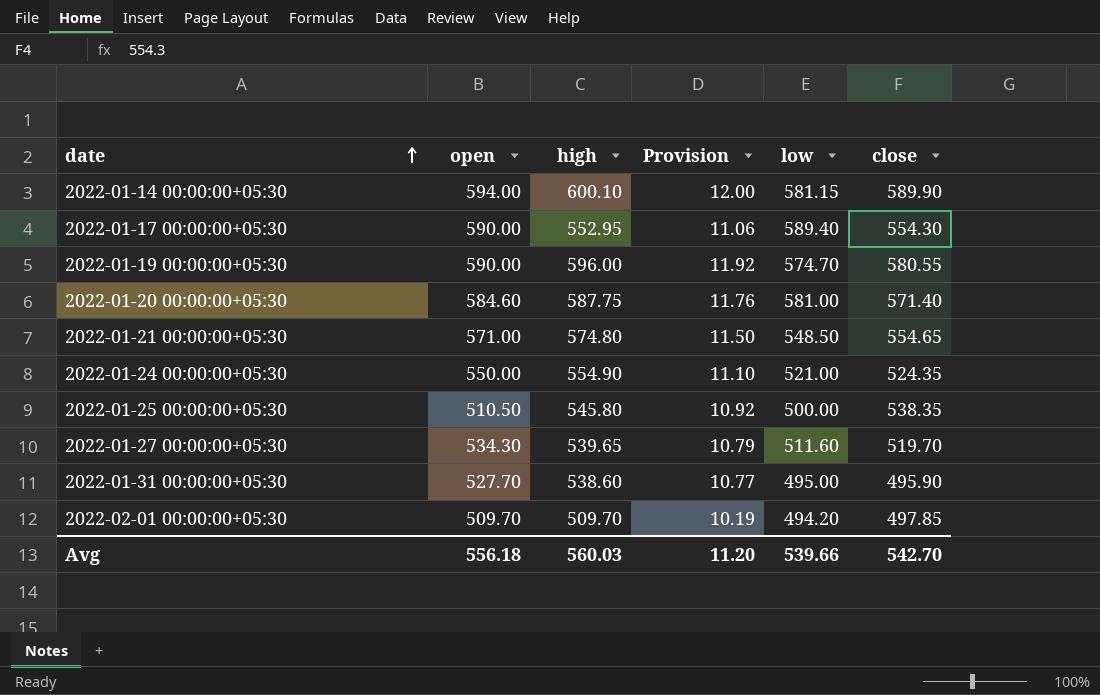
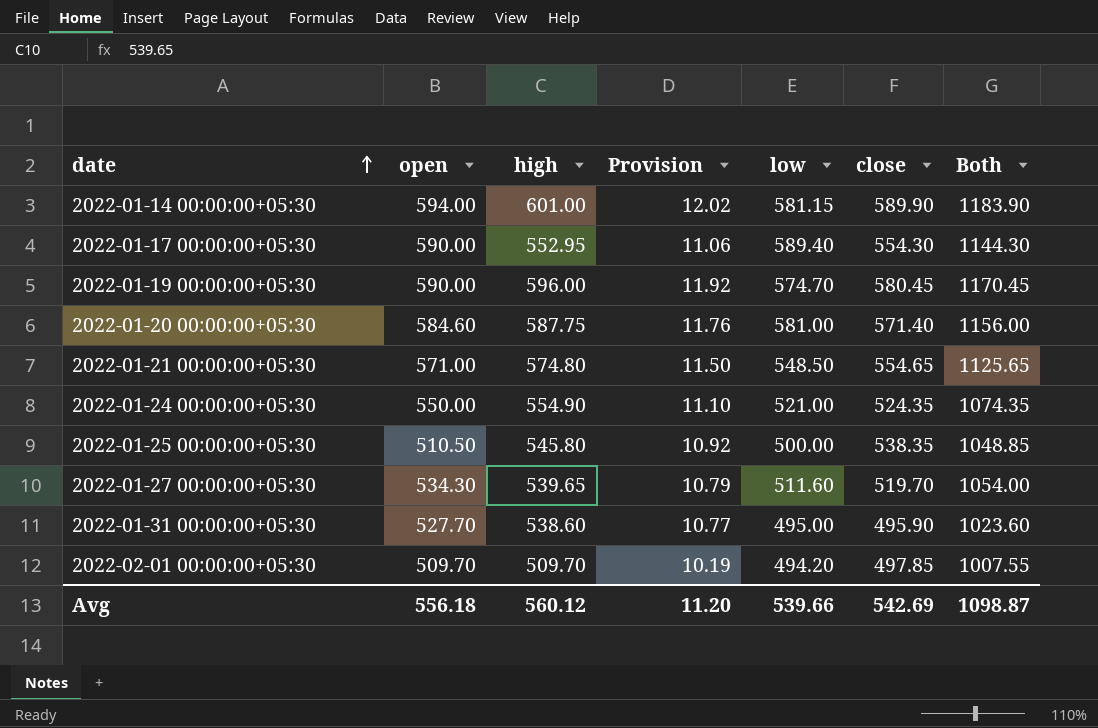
column Both | formula: none -> [open] + [close]
2022-01-14 00:00:00+05:30 | high: 600.10 -> 601.00
2022-01-14 00:00:00+05:30 | Provision: 12.00 -> 12.02
2022-01-19 00:00:00+05:30 | close: 580.55 -> 580.45
Avg | high: 560.03 -> 560.12
Avg | close: 542.70 -> 542.69

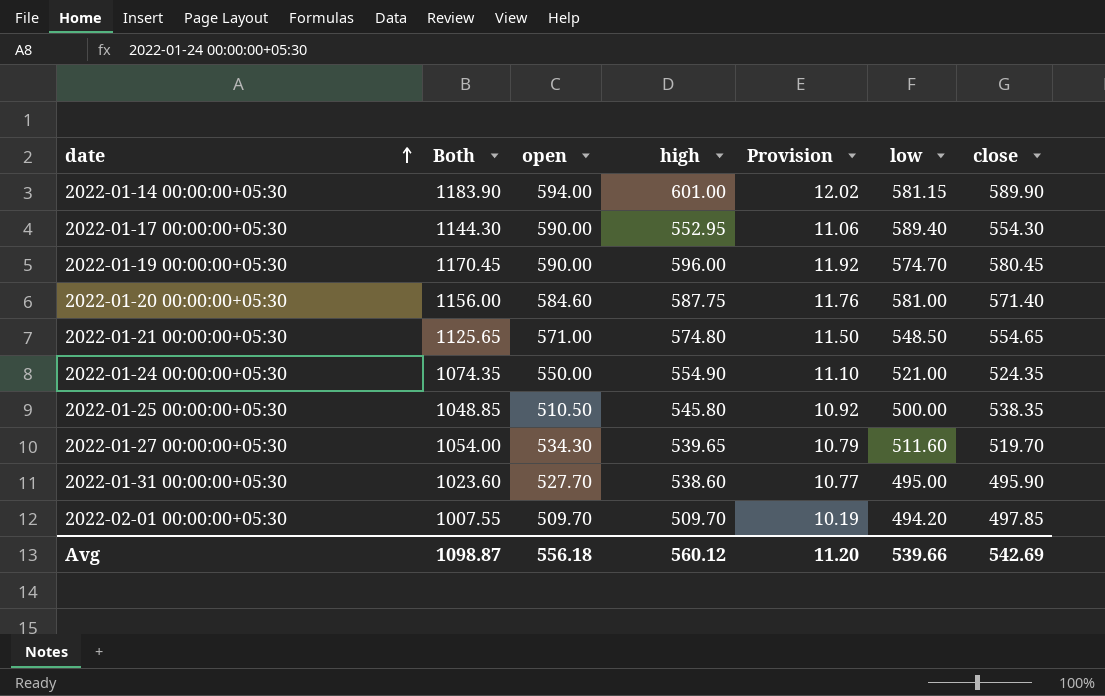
column Both | position: 7 -> 2

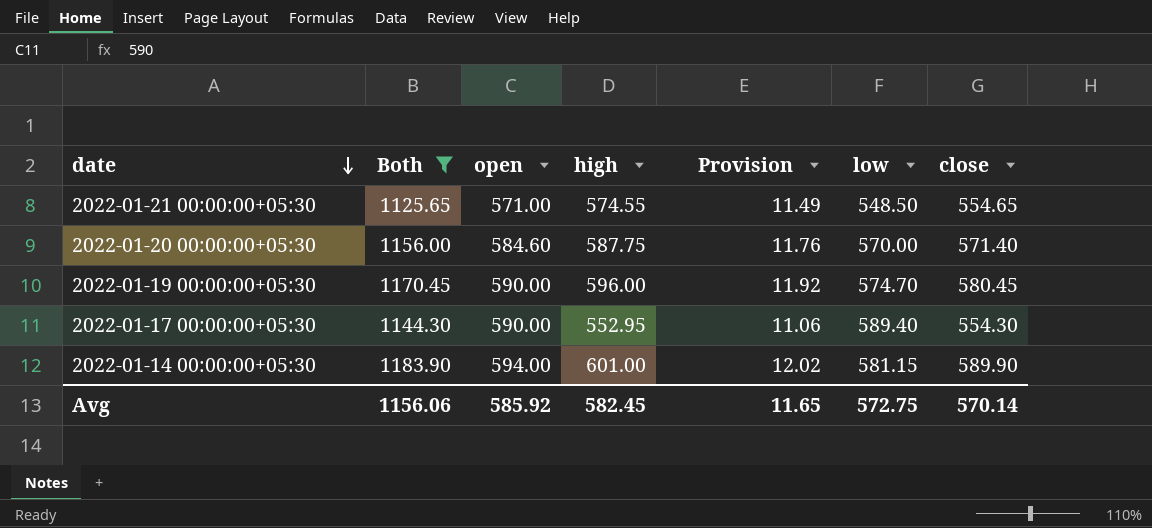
filter: none -> Both >= 1125.65
row order: date ascending -> date descending
2022-01-21 00:00:00+05:30 | high: 574.80 -> 574.55
2022-01-21 00:00:00+05:30 | Provision: 11.50 -> 11.49
2022-01-20 00:00:00+05:30 | low: 581.00 -> 570.00
Avg | Both: 1098.87 -> 1156.06
Avg | open: 556.18 -> 585.92
Avg | high: 560.12 -> 582.45
Avg | Provision: 11.20 -> 11.65
Avg | low: 539.66 -> 572.75
Avg | close: 542.69 -> 570.14

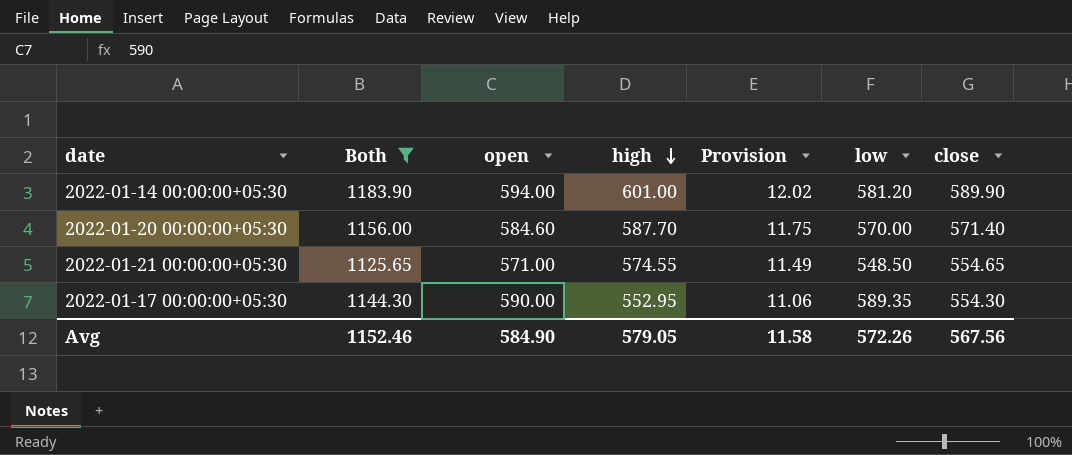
row order: date descending -> high descending
row 2022-01-19 00:00:00+05:30: 1170.45 | 590.00 | 596.00 | 11.92 | 574.70 | 580.45 -> none
2022-01-14 00:00:00+05:30 | low: 581.15 -> 581.20
2022-01-20 00:00:00+05:30 | high: 587.75 -> 587.70
2022-01-20 00:00:00+05:30 | Provision: 11.76 -> 11.75
2022-01-17 00:00:00+05:30 | low: 589.40 -> 589.35
Avg | Both: 1156.06 -> 1152.46
Avg | open: 585.92 -> 584.90
Avg | high: 582.45 -> 579.05
Avg | Provision: 11.65 -> 11.58
Avg | low: 572.75 -> 572.26
Avg | close: 570.14 -> 567.56

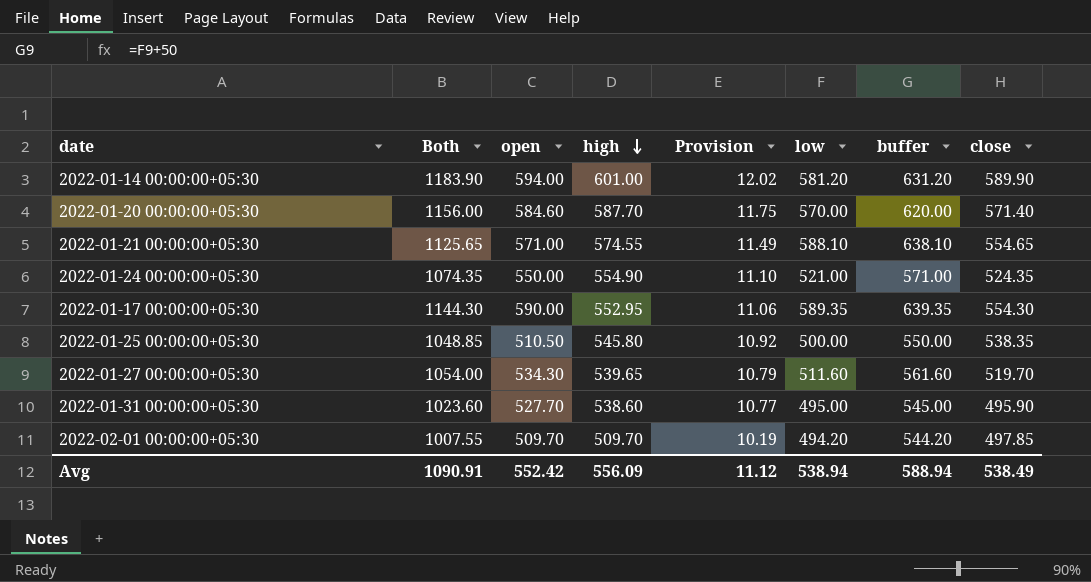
filter: Both >= 1125.65 -> none
column buffer | formula: none -> [low] + 50
2022-01-21 00:00:00+05:30 | low: 548.50 -> 588.10
Avg | Both: 1152.46 -> 1090.91
Avg | open: 584.90 -> 552.42
Avg | high: 579.05 -> 556.09
Avg | Provision: 11.58 -> 11.12
Avg | low: 572.26 -> 538.94
Avg | close: 567.56 -> 538.49

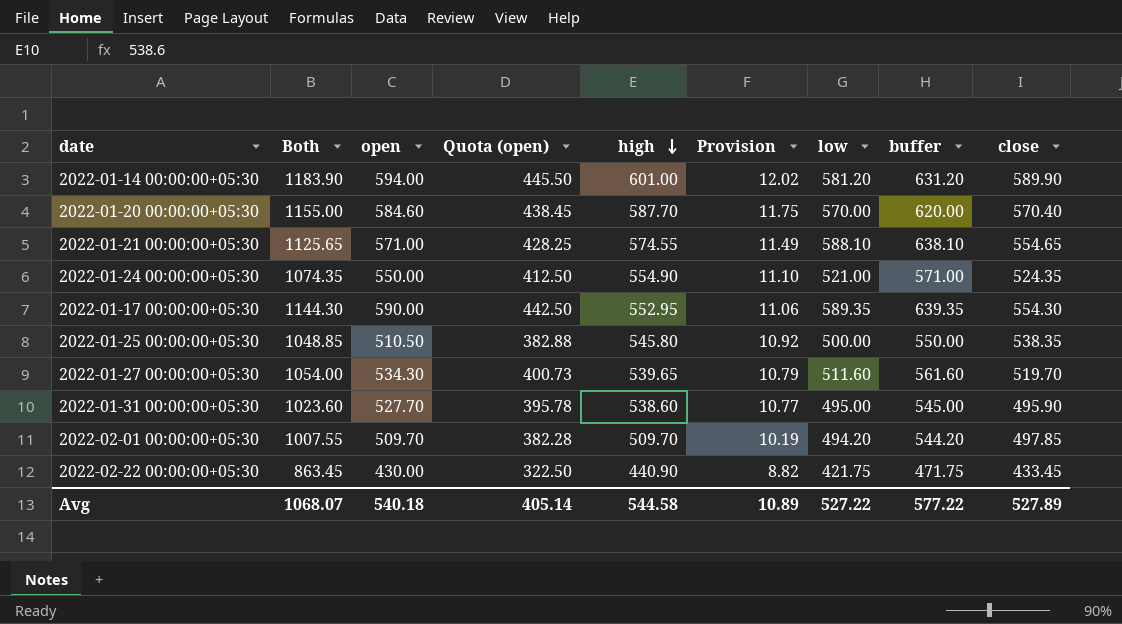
column Quota (open) | formula: none -> [open] * 0.75
2022-01-20 00:00:00+05:30 | Both: 1156.00 -> 1155.00
2022-01-20 00:00:00+05:30 | close: 571.40 -> 570.40
row 2022-02-22 00:00:00+05:30: none -> 863.45 | 430.00 | 322.50 | 440.90 | 8.82 | 421.75 | 471.75 | 433.45
Avg | Both: 1090.91 -> 1068.07
Avg | open: 552.42 -> 540.18
Avg | high: 556.09 -> 544.58
Avg | Provision: 11.12 -> 10.89
Avg | low: 538.94 -> 527.22
Avg | buffer: 588.94 -> 577.22
Avg | close: 538.49 -> 527.89

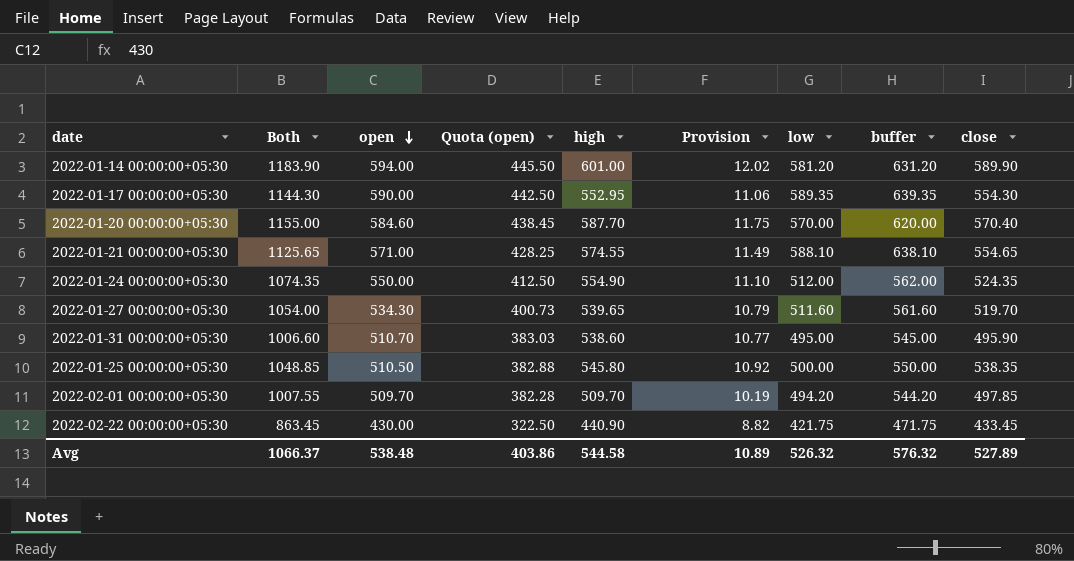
row order: high descending -> open descending
2022-01-24 00:00:00+05:30 | low: 521.00 -> 512.00
2022-01-24 00:00:00+05:30 | buffer: 571.00 -> 562.00
2022-01-31 00:00:00+05:30 | Both: 1023.60 -> 1006.60
2022-01-31 00:00:00+05:30 | open: 527.70 -> 510.70
2022-01-31 00:00:00+05:30 | Quota (open): 395.78 -> 383.03
Avg | Both: 1068.07 -> 1066.37
Avg | open: 540.18 -> 538.48
Avg | Quota (open): 405.14 -> 403.86
Avg | low: 527.22 -> 526.32
Avg | buffer: 577.22 -> 576.32

